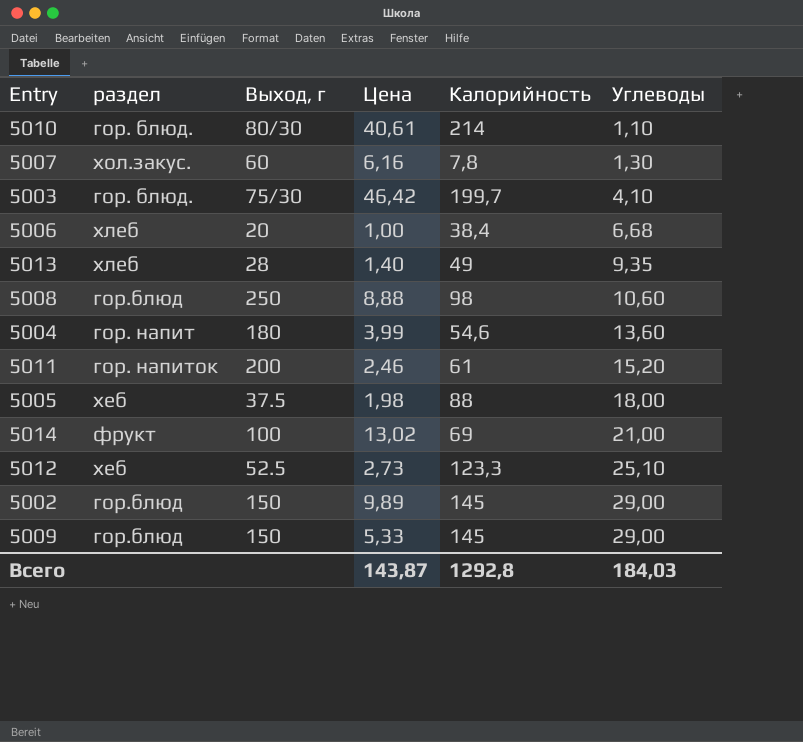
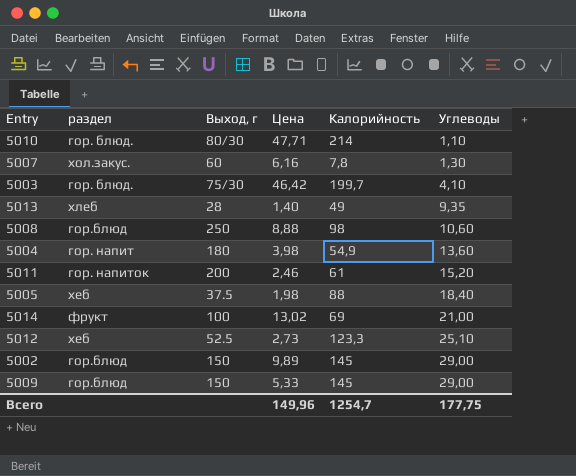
row 5006: хлеб | 20 | 1,00 | 38,4 | 6,68 -> none
5010 | Цена: 40,61 -> 47,71
5004 | Цена: 3,99 -> 3,98
5004 | Калорийность: 54,6 -> 54,9
5005 | Углеводы: 18,00 -> 18,40
Всего | Цена: 143,87 -> 149,96
Всего | Калорийность: 1292,8 -> 1254,7
Всего | Углеводы: 184,03 -> 177,75

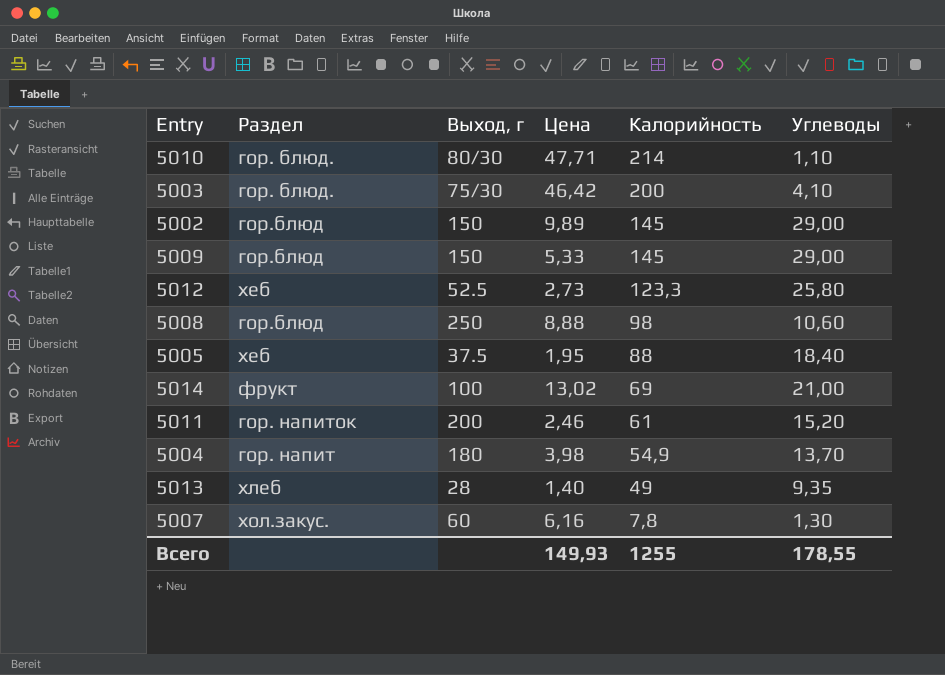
row order: Углеводы ascending -> Калорийность descending
column name: раздел -> Раздел
5003 | Калорийность: 199,7 -> 200
5012 | Углеводы: 25,10 -> 25,80
5005 | Цена: 1,98 -> 1,95
5004 | Углеводы: 13,60 -> 13,70
Всего | Цена: 149,96 -> 149,93
Всего | Калорийность: 1254,7 -> 1255
Всего | Углеводы: 177,75 -> 178,55

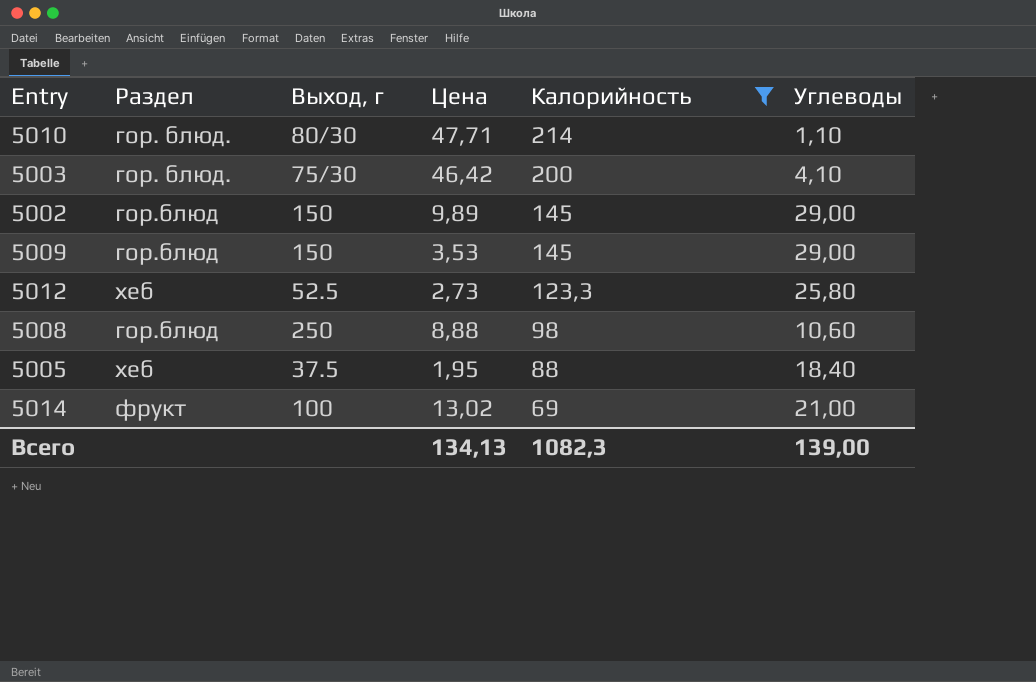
filter: none -> Калорийность >= 69
5009 | Цена: 5,33 -> 3,53
Всего | Цена: 149,93 -> 134,13
Всего | Калорийность: 1255 -> 1082,3
Всего | Углеводы: 178,55 -> 139,00

